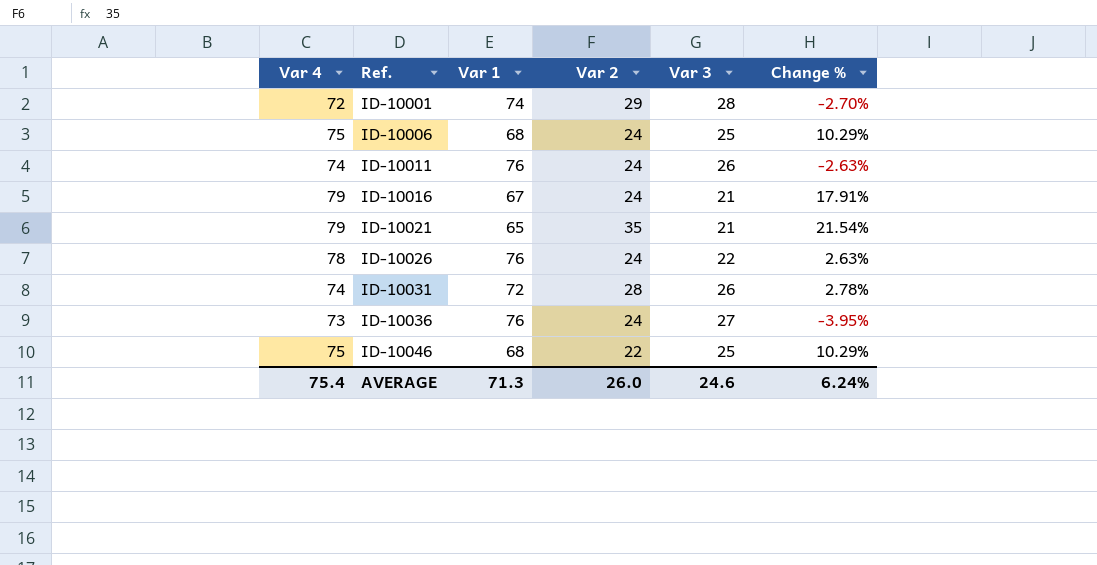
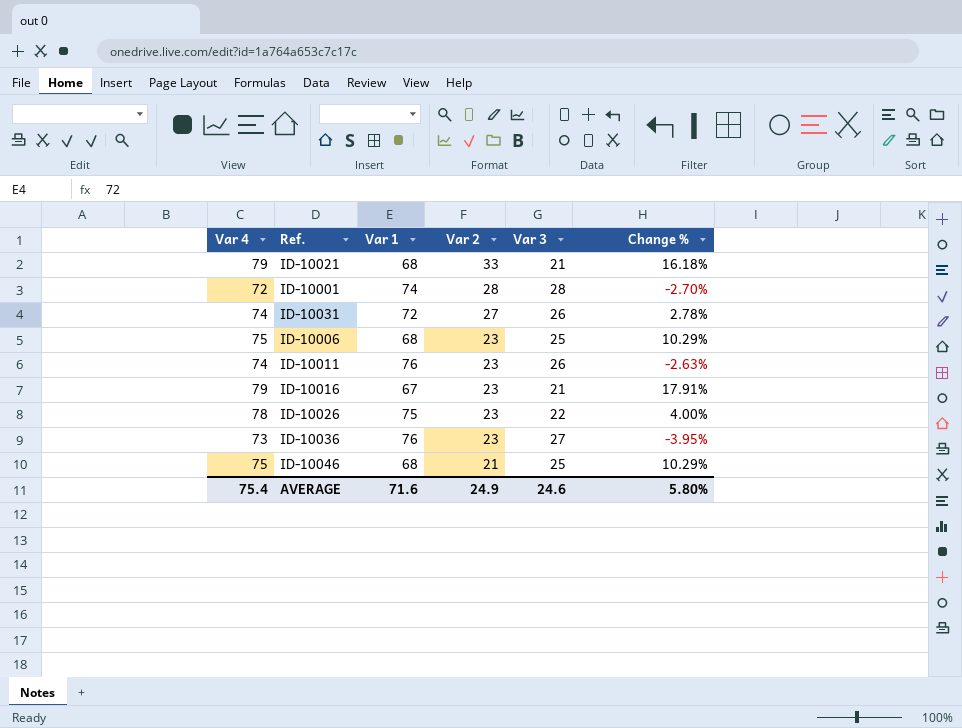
row order: Ref. ascending -> Var 2 descending
ID-10021 | Var 1: 65 -> 68
ID-10021 | Var 2: 35 -> 33
ID-10021 | Change %: 21.54% -> 16.18%
ID-10001 | Var 2: 29 -> 28
ID-10031 | Var 2: 28 -> 27
ID-10006 | Var 2: 24 -> 23
ID-10011 | Var 2: 24 -> 23
ID-10016 | Var 2: 24 -> 23
ID-10026 | Var 1: 76 -> 75
ID-10026 | Var 2: 24 -> 23
ID-10026 | Change %: 2.63% -> 4.00%
ID-10036 | Var 2: 24 -> 23
ID-10046 | Var 2: 22 -> 21
AVERAGE | Var 1: 71.3 -> 71.6
AVERAGE | Var 2: 26.0 -> 24.9
AVERAGE | Change %: 6.24% -> 5.80%

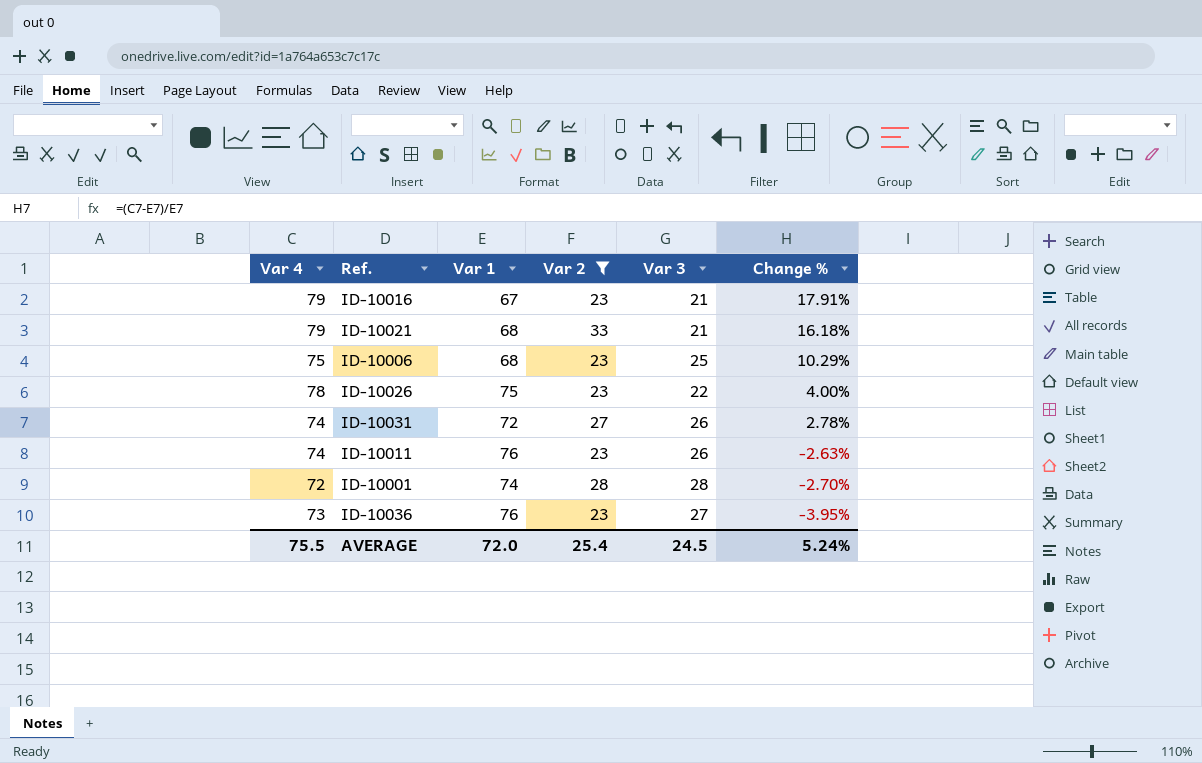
filter: none -> Var 2 != 21
row order: Var 2 descending -> Change % descending
AVERAGE | Var 4: 75.4 -> 75.5
AVERAGE | Var 1: 71.6 -> 72.0
AVERAGE | Var 2: 24.9 -> 25.4
AVERAGE | Var 3: 24.6 -> 24.5
AVERAGE | Change %: 5.80% -> 5.24%

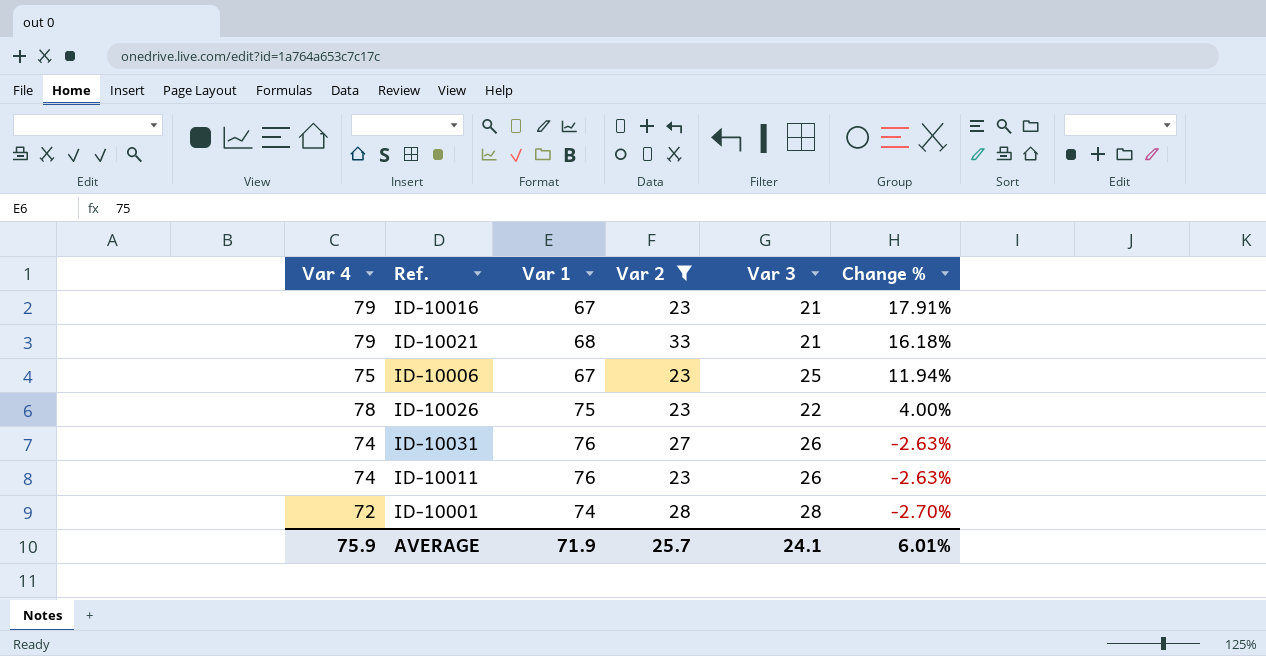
row ID-10036: 73 | 76 | 23 | 27 | -3.95% -> none
ID-10006 | Var 1: 68 -> 67
ID-10006 | Change %: 10.29% -> 11.94%
ID-10031 | Var 1: 72 -> 76
ID-10031 | Change %: 2.78% -> -2.63%
AVERAGE | Var 4: 75.5 -> 75.9
AVERAGE | Var 1: 72.0 -> 71.9
AVERAGE | Var 2: 25.4 -> 25.7
AVERAGE | Var 3: 24.5 -> 24.1
AVERAGE | Change %: 5.24% -> 6.01%

